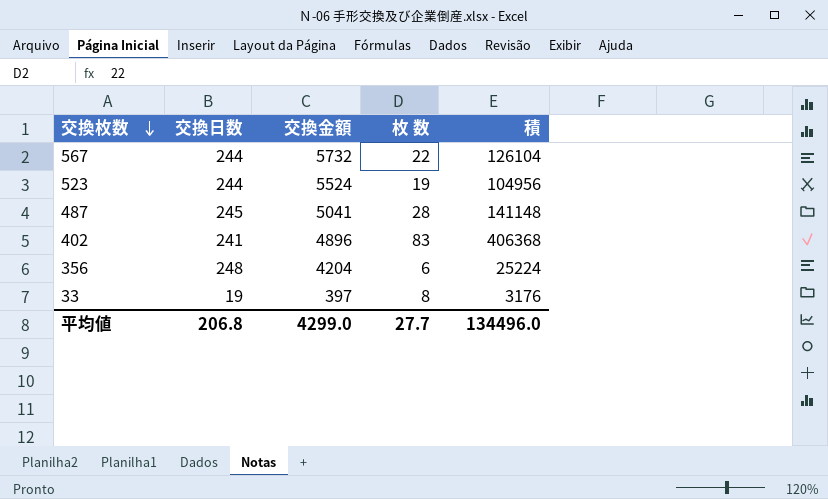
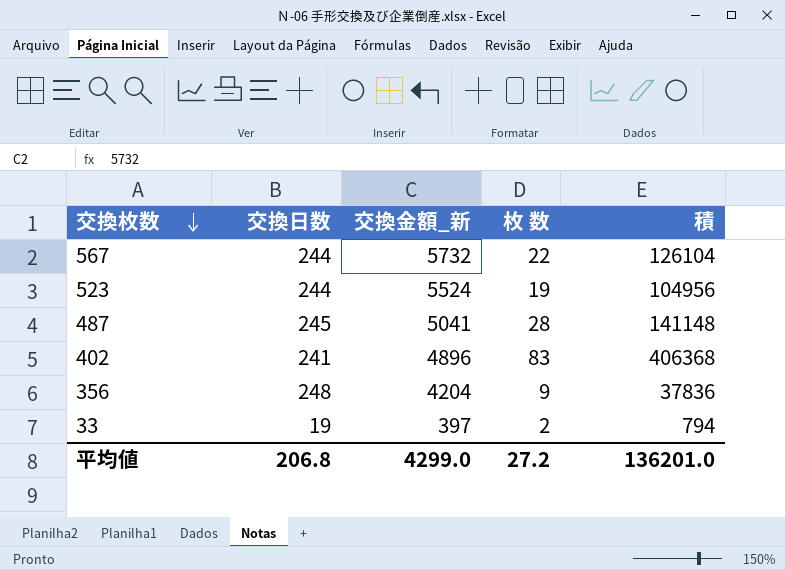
column name: 交換金額 -> 交換金額_新
356 | 枚 数: 6 -> 9
356 | 積: 25224 -> 37836
33 | 枚 数: 8 -> 2
33 | 積: 3176 -> 794
平均値 | 枚 数: 27.7 -> 27.2
平均値 | 積: 134496.0 -> 136201.0

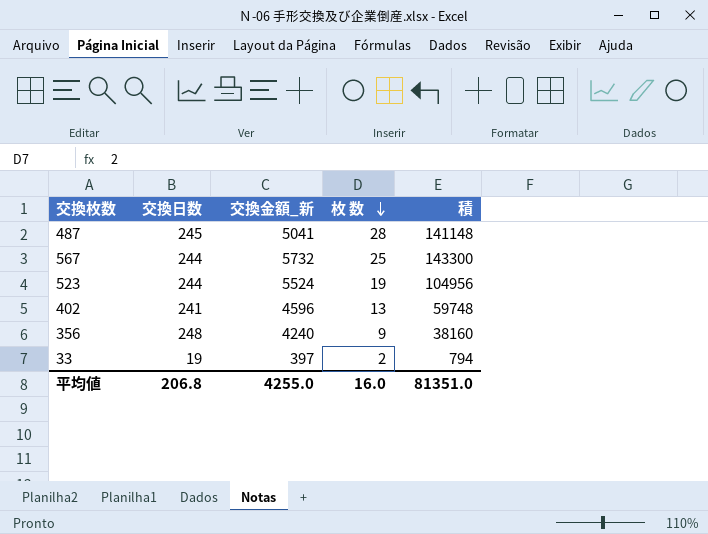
row order: 交換枚数 descending -> 枚 数 descending
567 | 枚 数: 22 -> 25
567 | 積: 126104 -> 143300
402 | 交換金額_新: 4896 -> 4596
402 | 枚 数: 83 -> 13
402 | 積: 406368 -> 59748
356 | 交換金額_新: 4204 -> 4240
356 | 積: 37836 -> 38160
平均値 | 交換金額_新: 4299.0 -> 4255.0
平均値 | 枚 数: 27.2 -> 16.0
平均値 | 積: 136201.0 -> 81351.0

